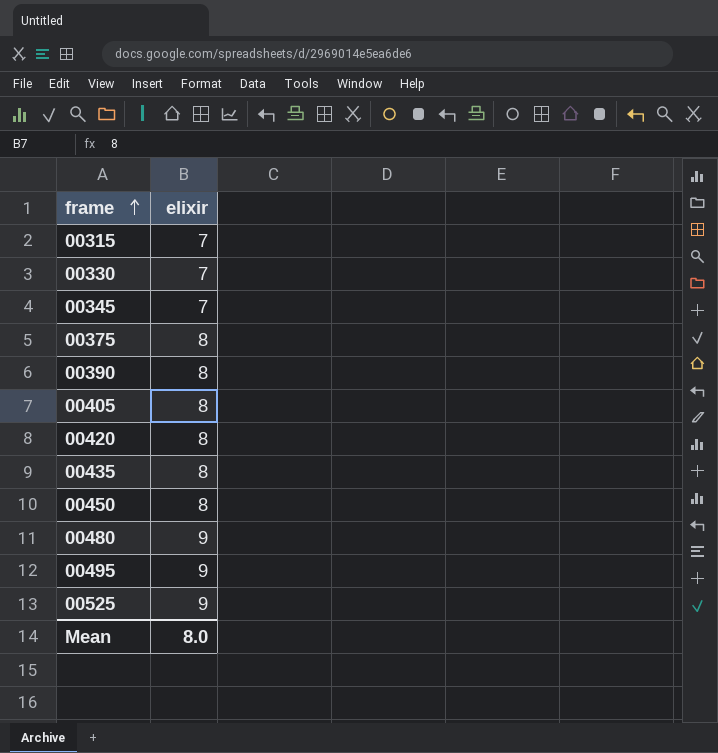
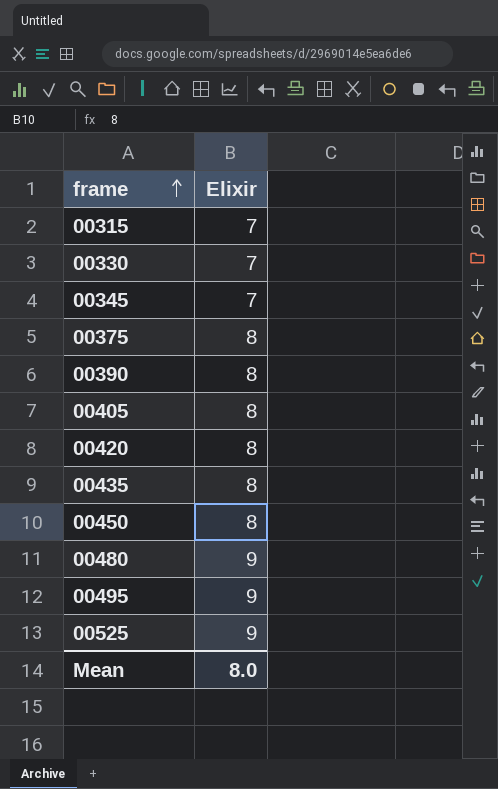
column name: elixir -> Elixir

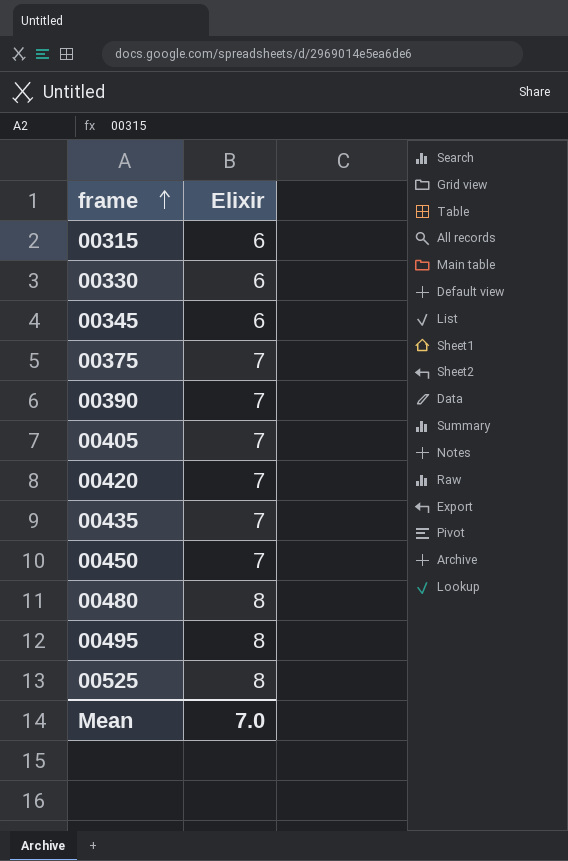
00315 | Elixir: 7 -> 6
00330 | Elixir: 7 -> 6
00345 | Elixir: 7 -> 6
00375 | Elixir: 8 -> 7
00390 | Elixir: 8 -> 7
00405 | Elixir: 8 -> 7
00420 | Elixir: 8 -> 7
00435 | Elixir: 8 -> 7
00450 | Elixir: 8 -> 7
00480 | Elixir: 9 -> 8
00495 | Elixir: 9 -> 8
00525 | Elixir: 9 -> 8
Mean | Elixir: 8.0 -> 7.0

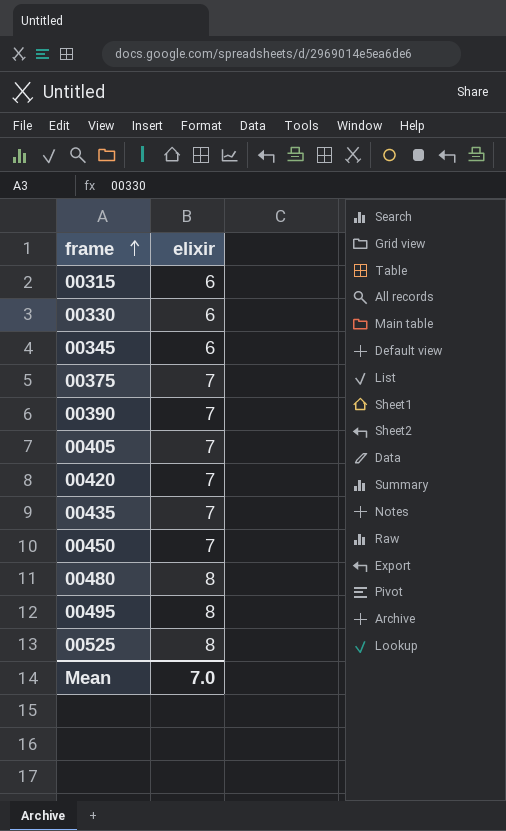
column name: Elixir -> elixir

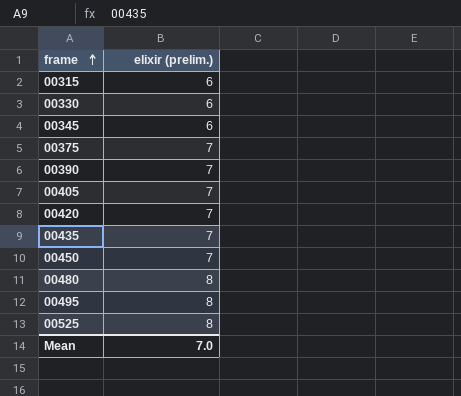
column name: elixir -> elixir (prelim.)

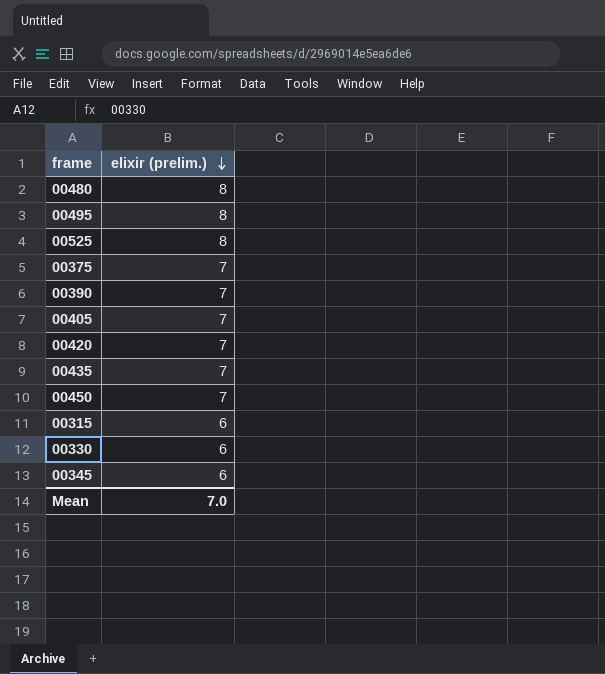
row order: frame ascending -> elixir (prelim.) descending

